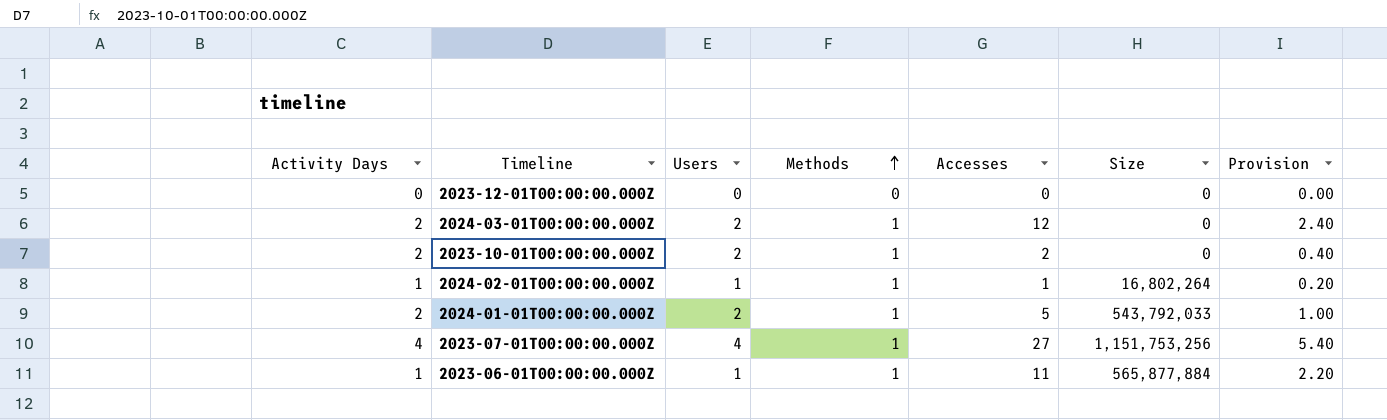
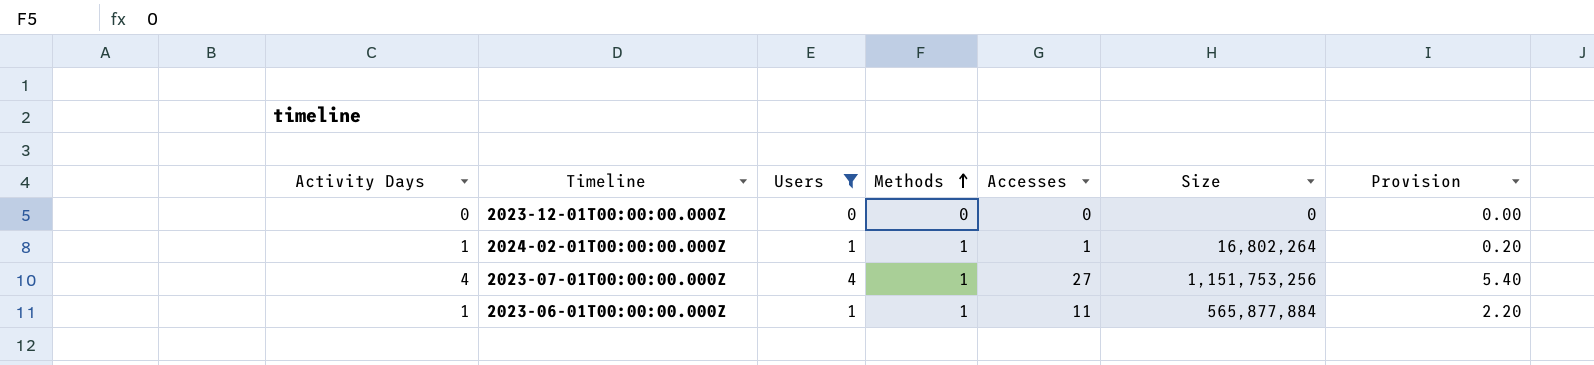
filter: none -> Users != 2

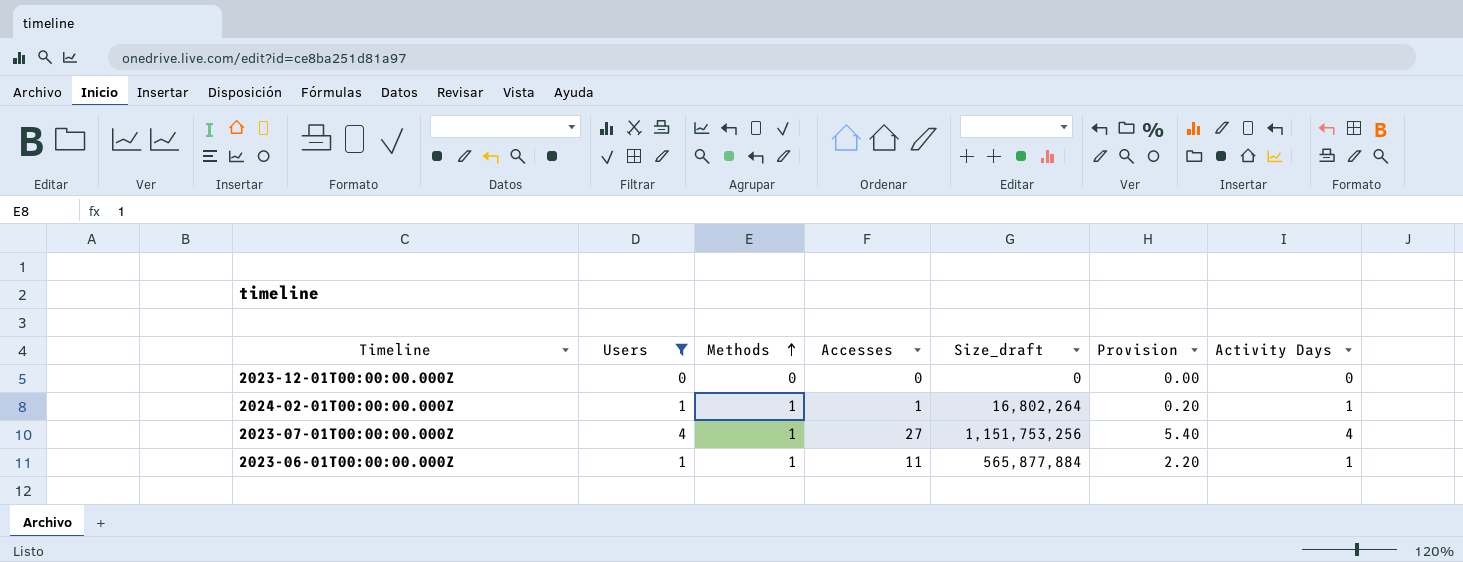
column name: Size -> Size_draft
column Activity Days | position: 1 -> 7

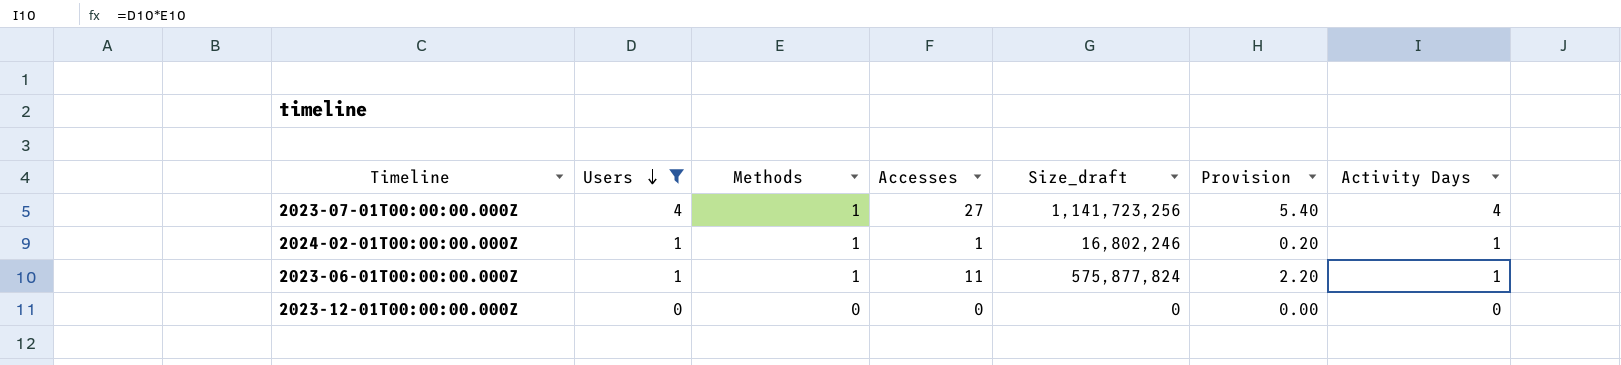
row order: Methods ascending -> Users descending
2023-07-01T00:00:00.000Z | Size_draft: 1,151,753,256 -> 1,141,723,256
2024-02-01T00:00:00.000Z | Size_draft: 16,802,264 -> 16,802,246
2023-06-01T00:00:00.000Z | Size_draft: 565,877,884 -> 575,877,824

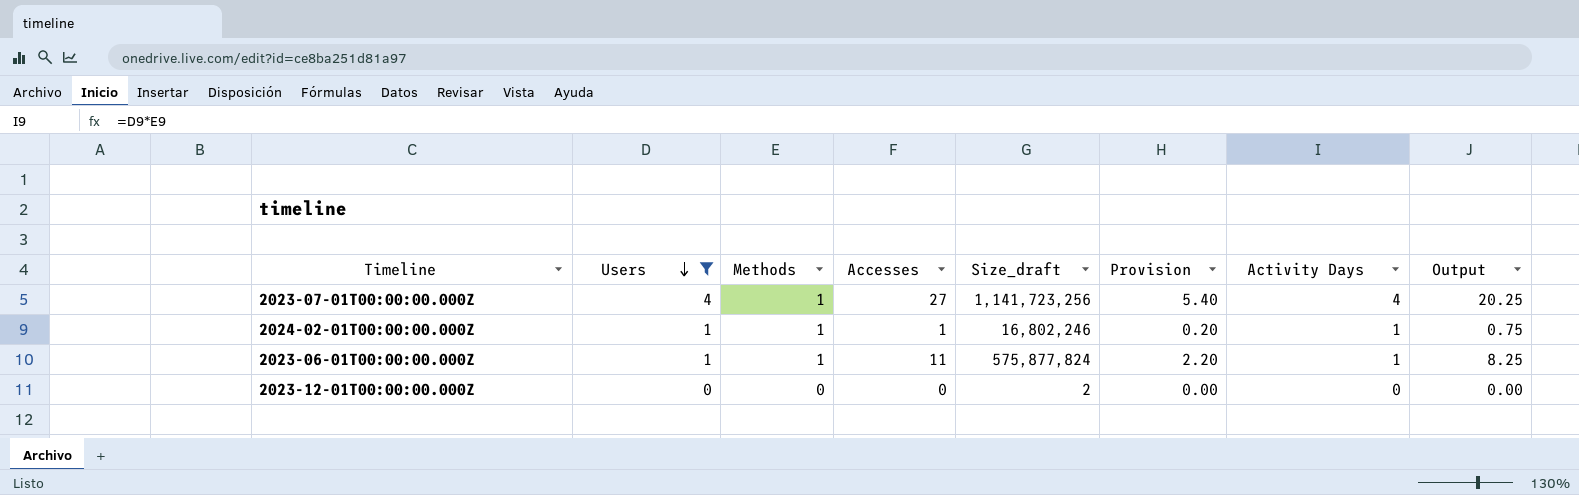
column Output | formula: none -> [Accesses] * 0.75
2023-12-01T00:00:00.000Z | Size_draft: 0 -> 2

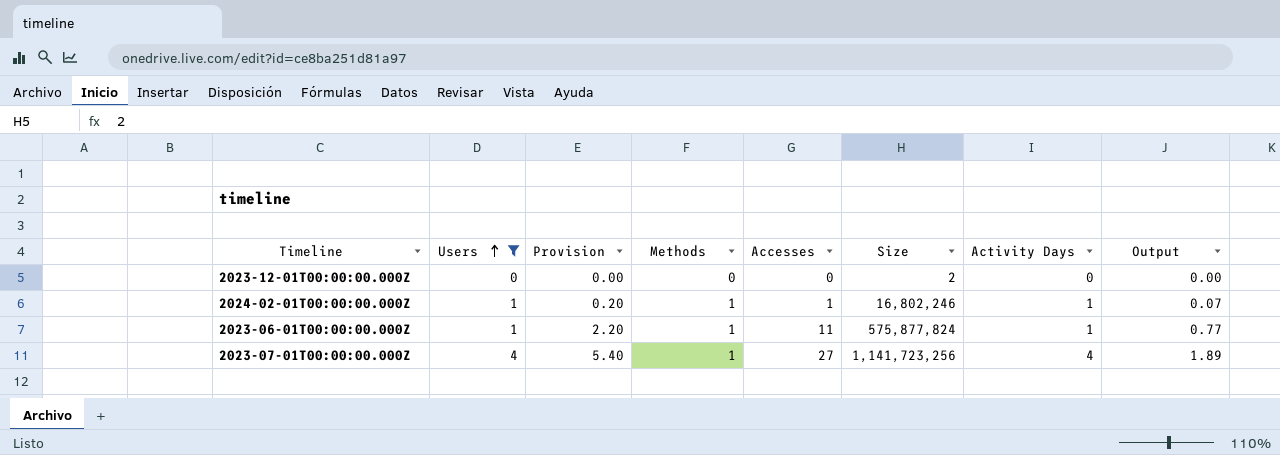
row order: Users descending -> Users ascending
column Provision | position: 6 -> 3
column name: Size_draft -> Size
column Output | formula: [Accesses] * 0.75 -> [Accesses] * 0.07

